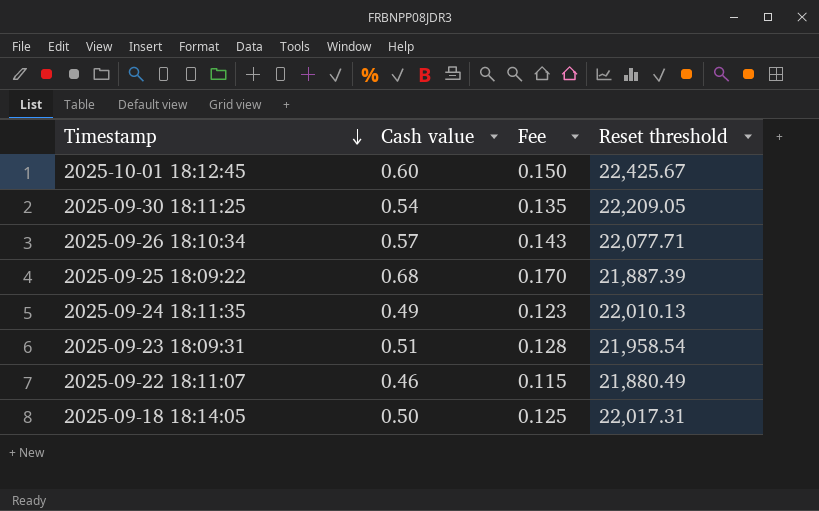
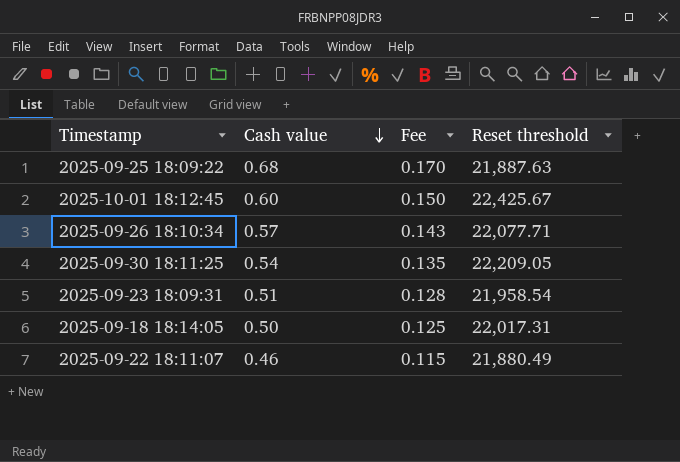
row order: Timestamp descending -> Cash value descending
row 2025-09-24 18:11:35: 0.49 | 0.123 | 22,010.13 -> none
2025-09-25 18:09:22 | Reset threshold: 21,887.39 -> 21,887.63

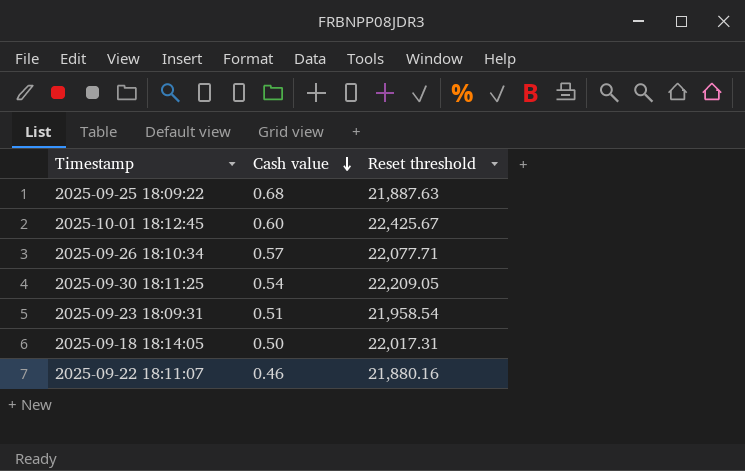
column Fee | formula: [Cash value] * 0.25 -> none
2025-09-22 18:11:07 | Reset threshold: 21,880.49 -> 21,880.16

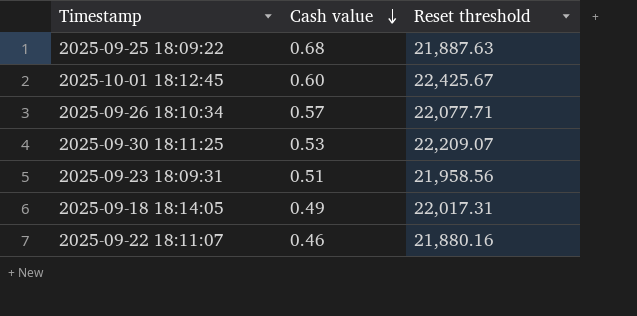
2025-09-30 18:11:25 | Cash value: 0.54 -> 0.53
2025-09-30 18:11:25 | Reset threshold: 22,209.05 -> 22,209.07
2025-09-23 18:09:31 | Reset threshold: 21,958.54 -> 21,958.56
2025-09-18 18:14:05 | Cash value: 0.50 -> 0.49

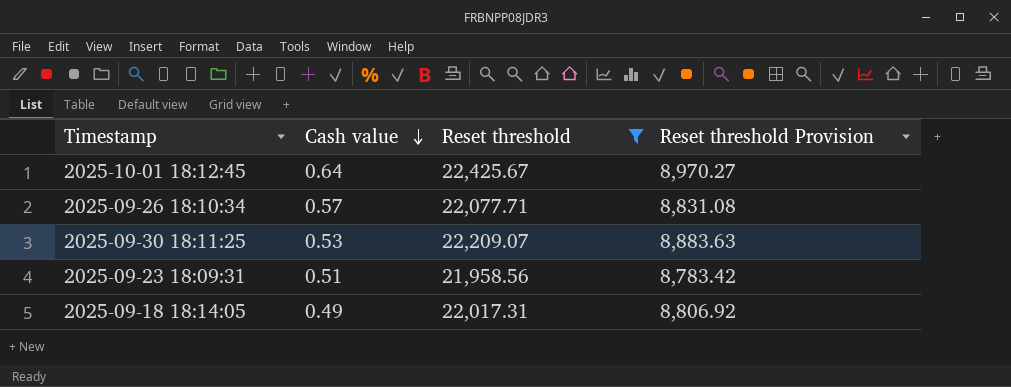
filter: none -> Reset threshold >= 21,958.56
column Reset threshold Provision | formula: none -> [Reset threshold] * 0.4
2025-10-01 18:12:45 | Cash value: 0.60 -> 0.64

